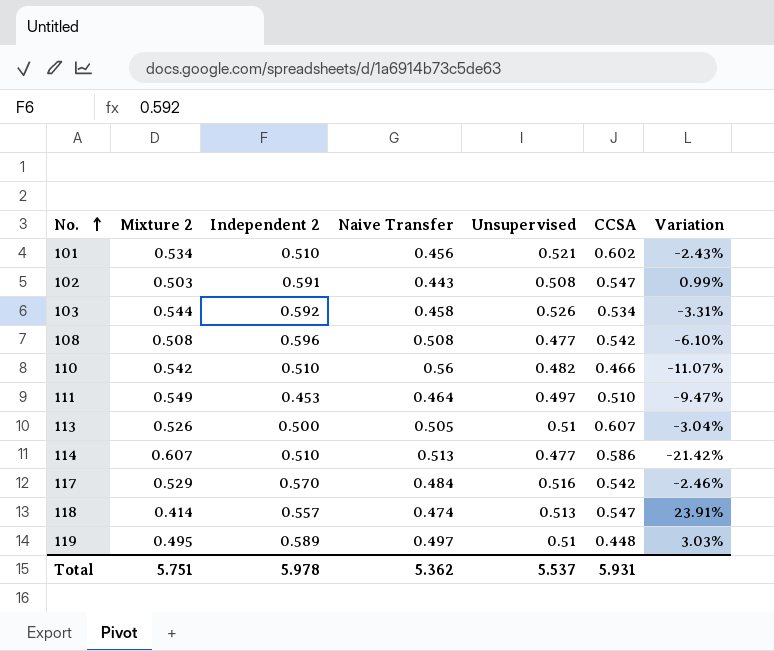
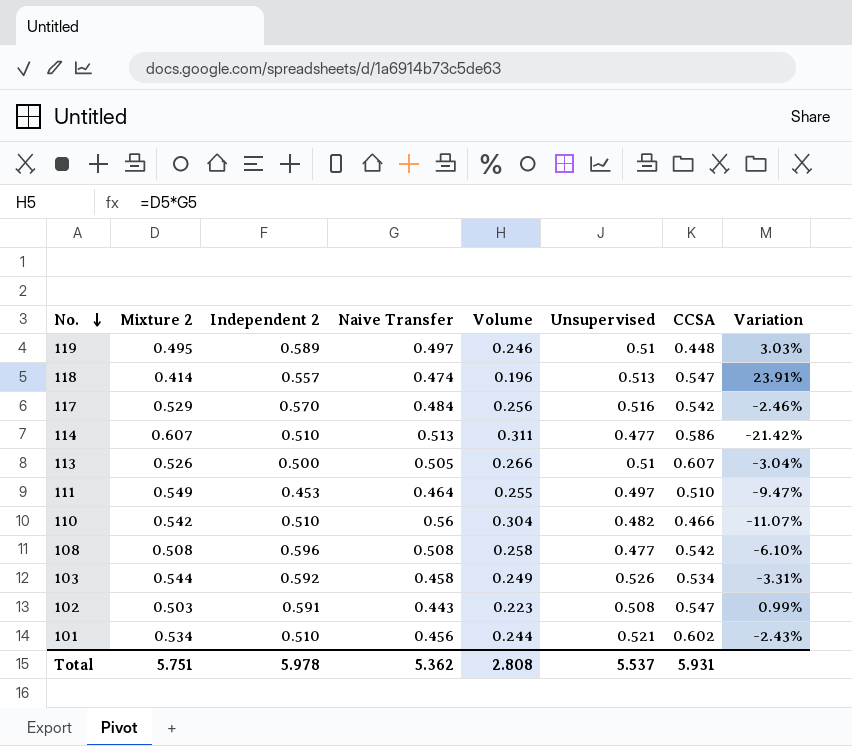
row order: No. ascending -> No. descending
column Volume | formula: none -> [Mixture 2] * [Naive Transfer]

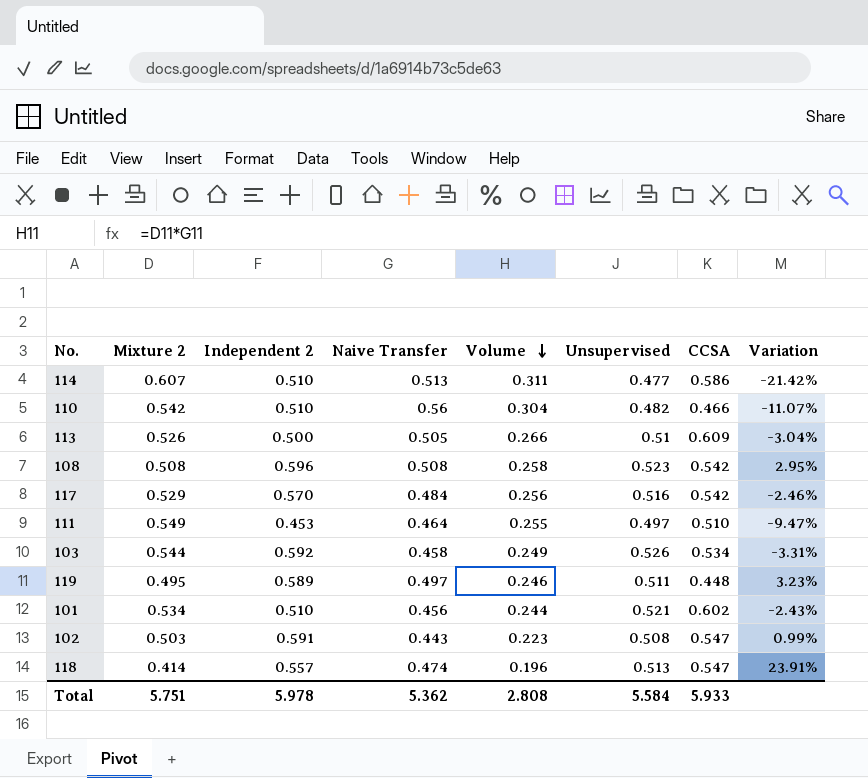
row order: No. descending -> Volume descending
113 | CCSA: 0.607 -> 0.609
108 | Unsupervised: 0.477 -> 0.523
108 | Variation: -6.10% -> 2.95%
119 | Unsupervised: 0.51 -> 0.511
119 | Variation: 3.03% -> 3.23%
Total | Unsupervised: 5.537 -> 5.584
Total | CCSA: 5.931 -> 5.933

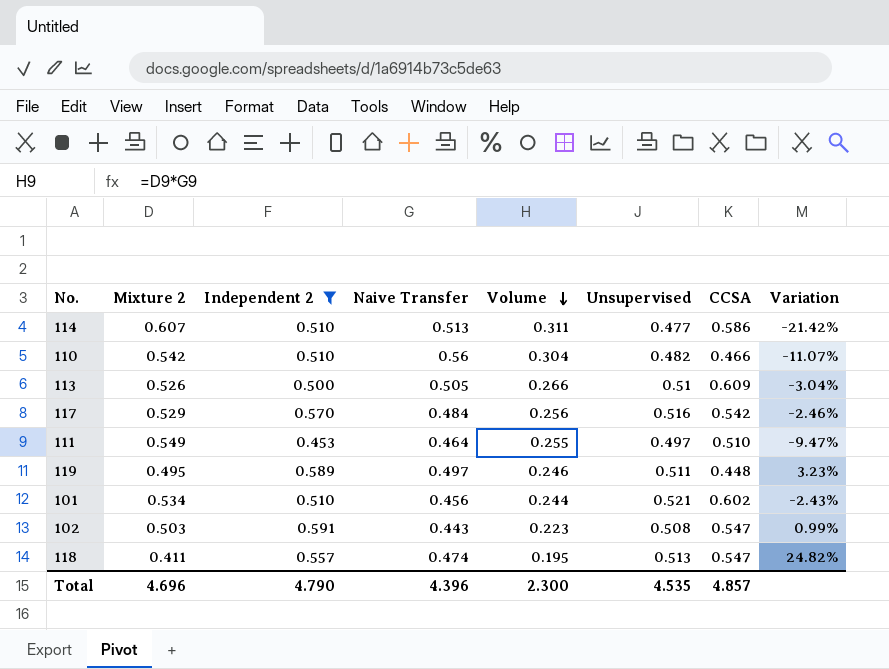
filter: none -> Independent 2 <= 0.591
118 | Mixture 2: 0.414 -> 0.411
118 | Volume: 0.196 -> 0.195
118 | Variation: 23.91% -> 24.82%
Total | Mixture 2: 5.751 -> 4.696
Total | Independent 2: 5.978 -> 4.790
Total | Naive Transfer: 5.362 -> 4.396
Total | Volume: 2.808 -> 2.300
Total | Unsupervised: 5.584 -> 4.535
Total | CCSA: 5.933 -> 4.857

